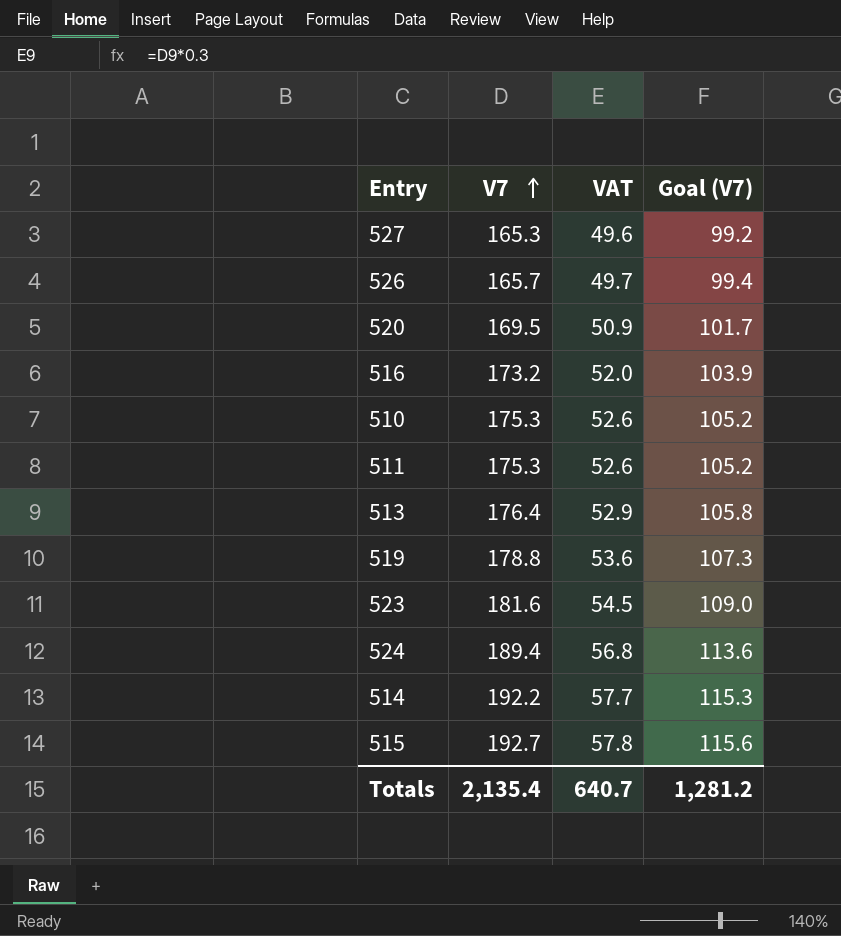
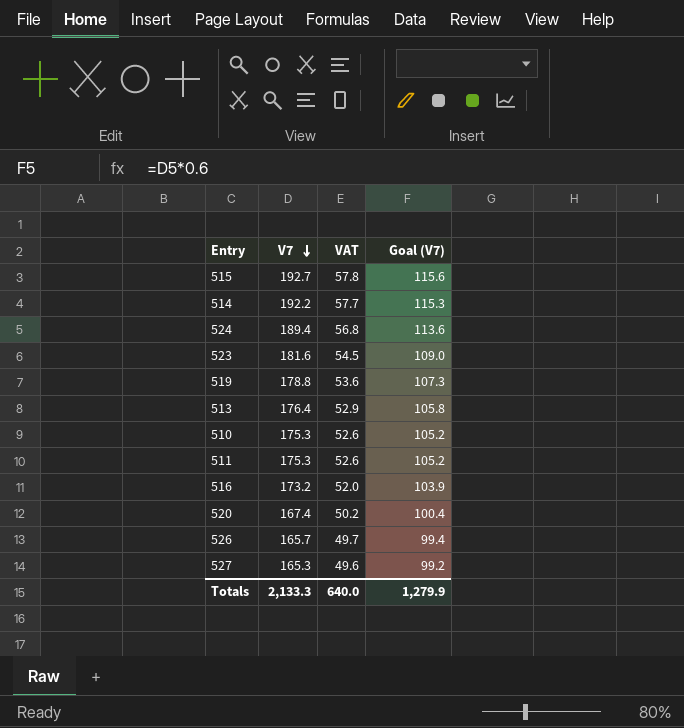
row order: V7 ascending -> V7 descending
520 | V7: 169.5 -> 167.4
520 | VAT: 50.9 -> 50.2
520 | Goal (V7): 101.7 -> 100.4
Totals | V7: 2,135.4 -> 2,133.3
Totals | VAT: 640.7 -> 640.0
Totals | Goal (V7): 1,281.2 -> 1,279.9

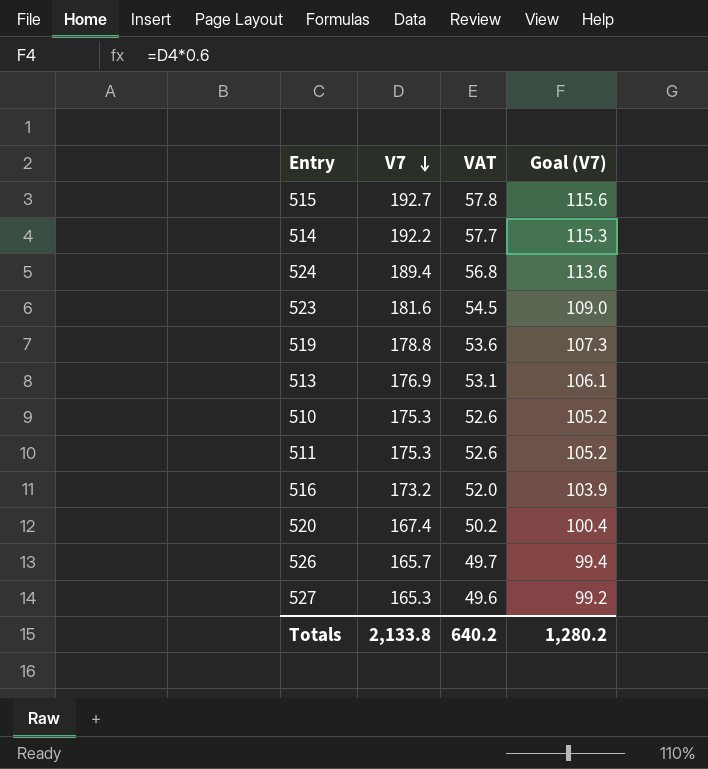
513 | V7: 176.4 -> 176.9
513 | VAT: 52.9 -> 53.1
513 | Goal (V7): 105.8 -> 106.1
Totals | V7: 2,133.3 -> 2,133.8
Totals | VAT: 640.0 -> 640.2
Totals | Goal (V7): 1,279.9 -> 1,280.2

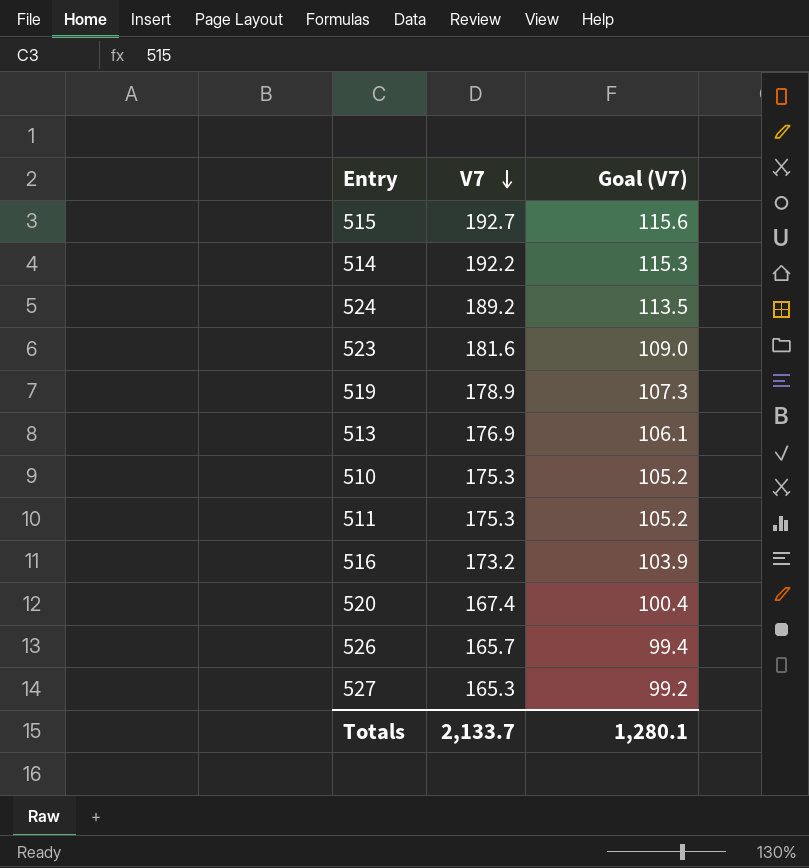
column VAT | formula: [V7] * 0.3 -> none
524 | V7: 189.4 -> 189.2
524 | Goal (V7): 113.6 -> 113.5
519 | V7: 178.8 -> 178.9
Totals | V7: 2,133.8 -> 2,133.7
Totals | Goal (V7): 1,280.2 -> 1,280.1

